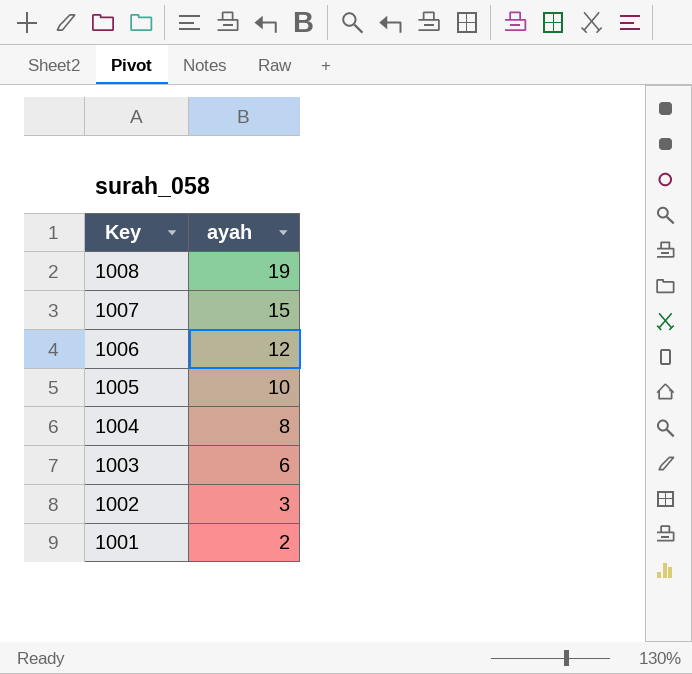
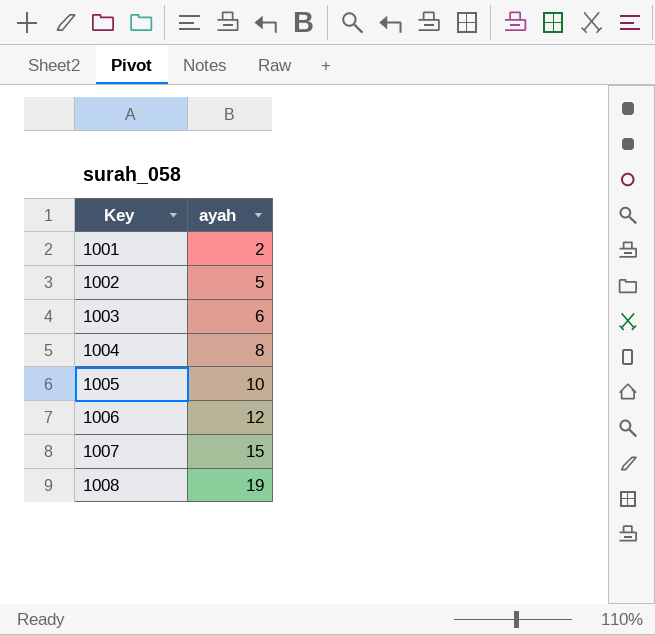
row order: Key descending -> Key ascending
1002 | ayah: 3 -> 5

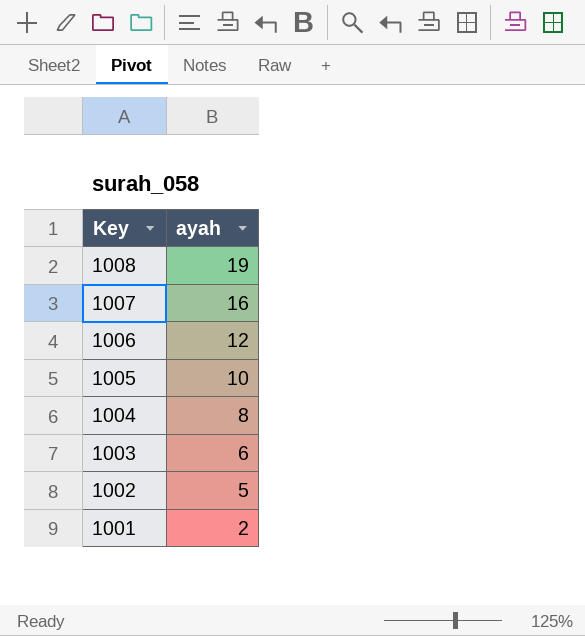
row order: Key ascending -> Key descending
1007 | ayah: 15 -> 16

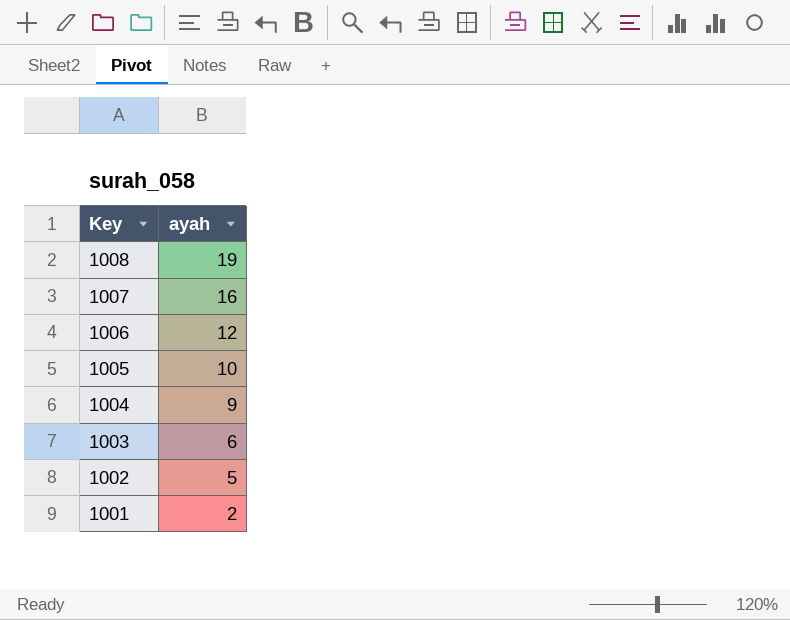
1004 | ayah: 8 -> 9

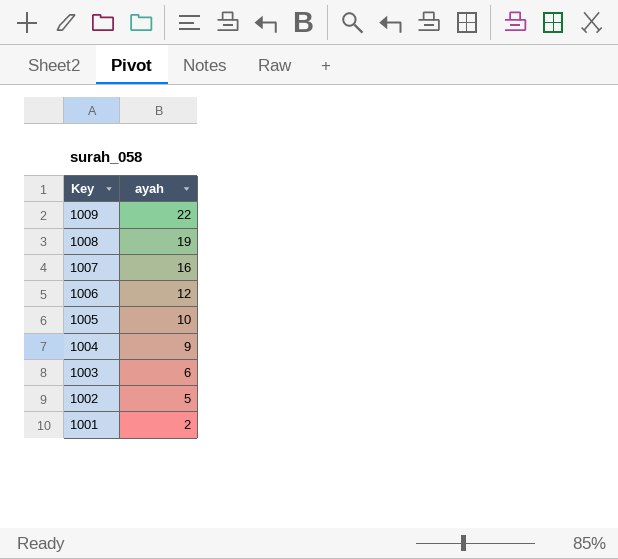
row 1009: none -> 22

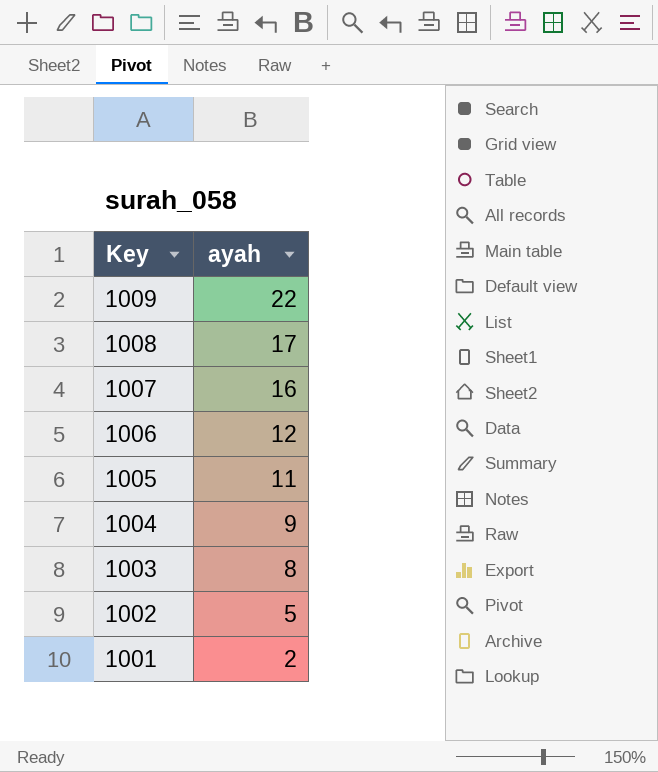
1008 | ayah: 19 -> 17
1005 | ayah: 10 -> 11
1003 | ayah: 6 -> 8

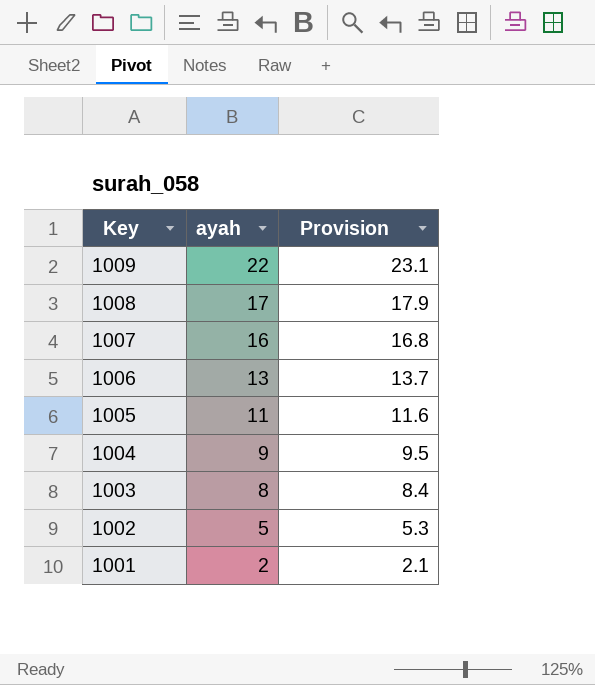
column Provision | formula: none -> [ayah] * 1.05
1006 | ayah: 12 -> 13

